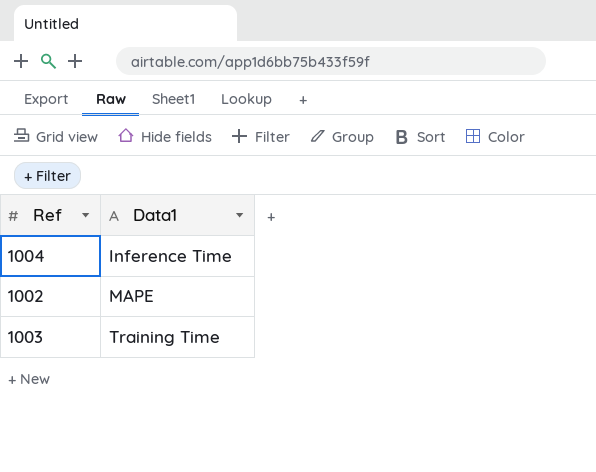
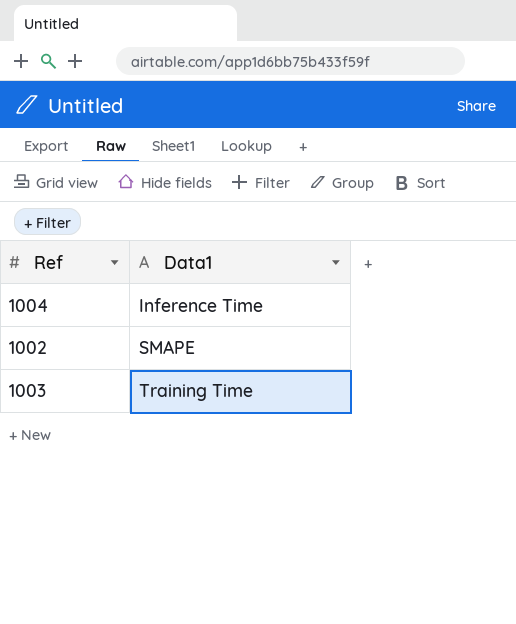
1002 | Data1: MAPE -> SMAPE

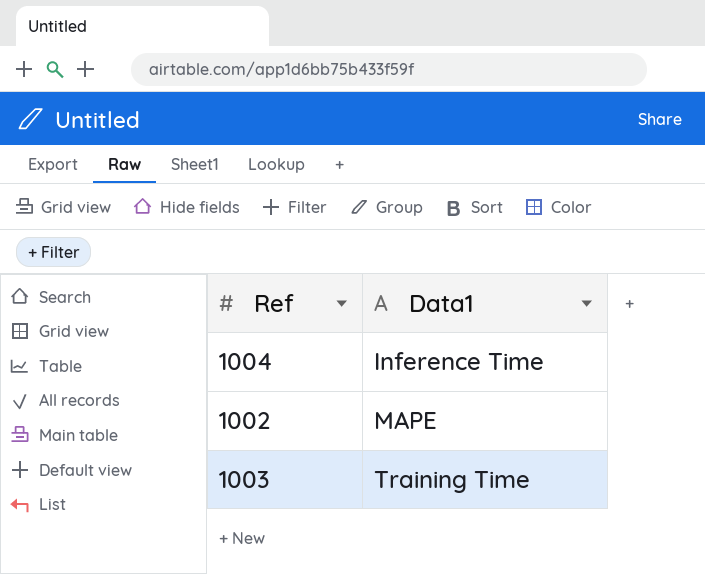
1002 | Data1: SMAPE -> MAPE

